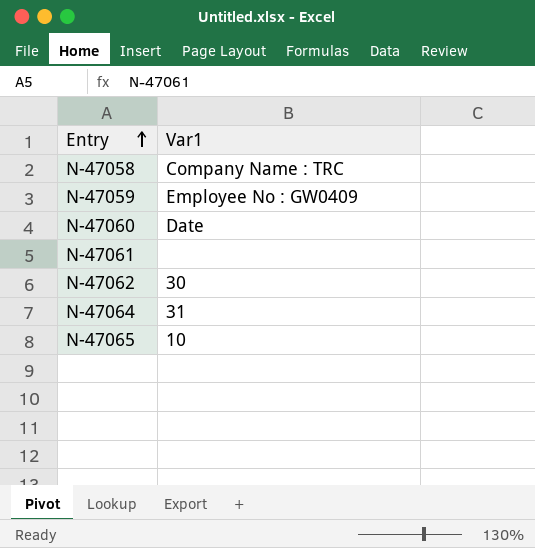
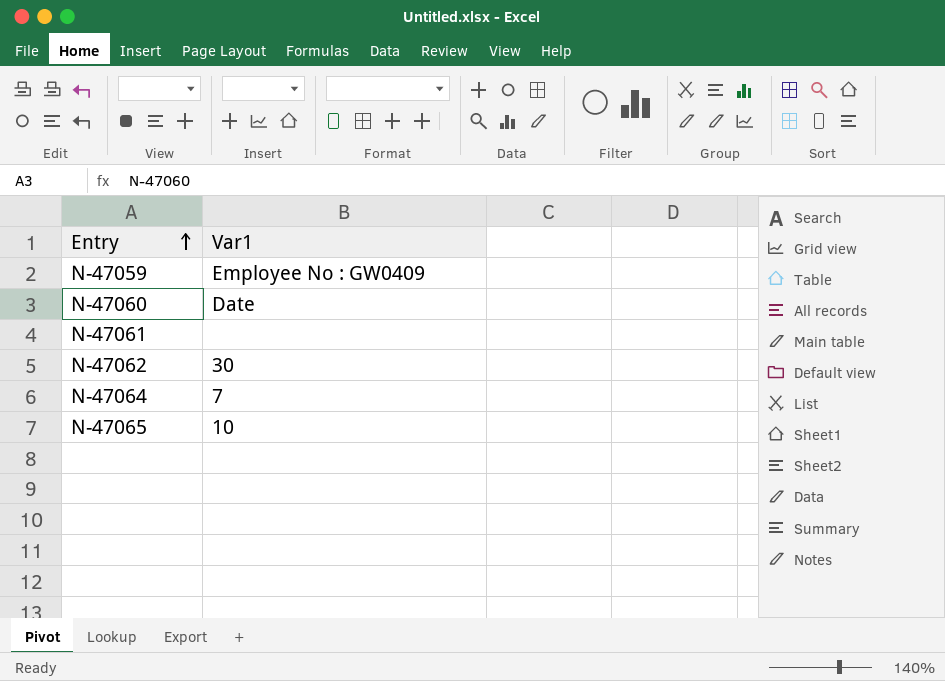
row N-47058: Company Name : TRC -> none
N-47064 | Var1: 31 -> 7

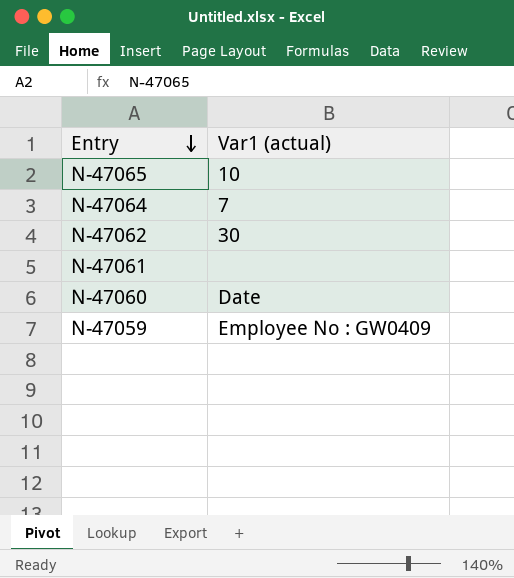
row order: Entry ascending -> Entry descending
column name: Var1 -> Var1 (actual)

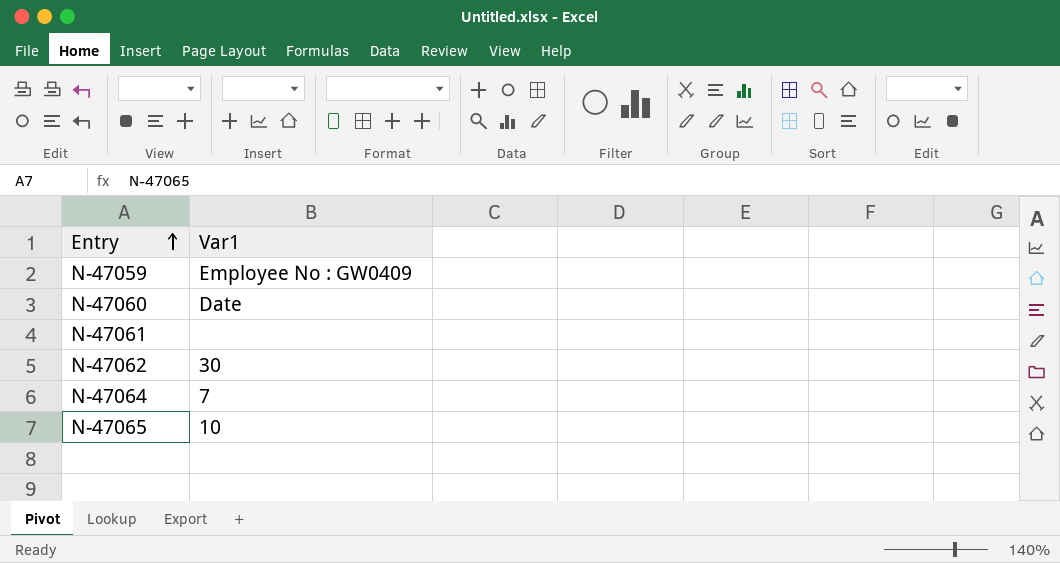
row order: Entry descending -> Entry ascending
column name: Var1 (actual) -> Var1

